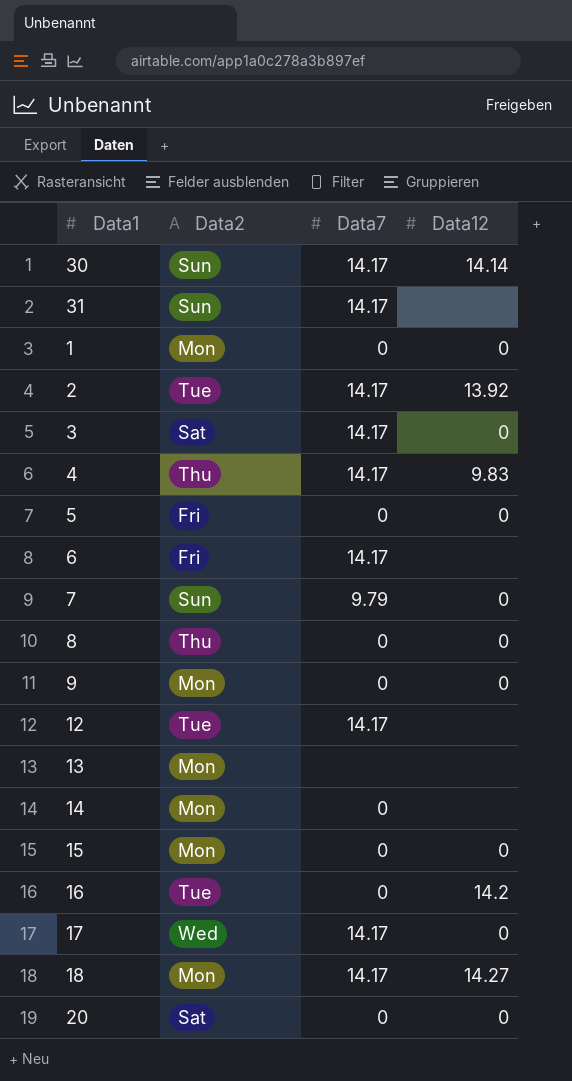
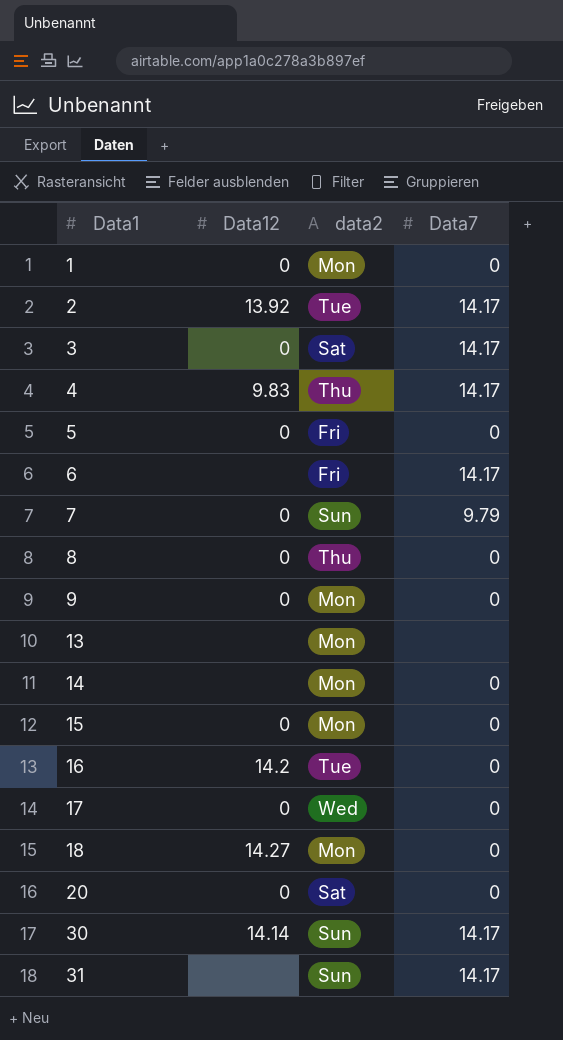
row order: none -> Data1 ascending
column Data12 | position: 4 -> 2
column name: Data2 -> data2
row 12: Tue | 14.17 | none -> none
17 | Data7: 14.17 -> 0
18 | Data7: 14.17 -> 0

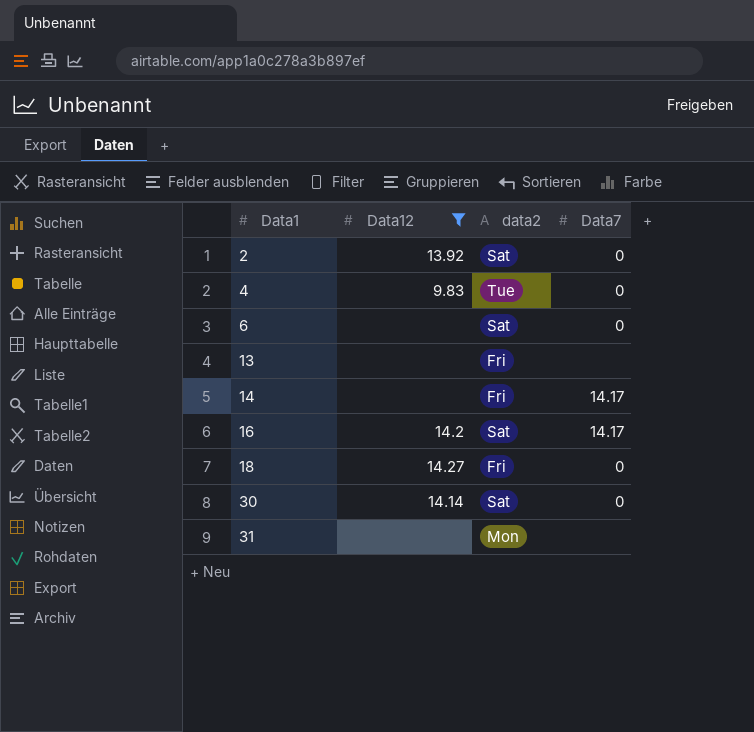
filter: none -> Data12 != 0
2 | data2: Tue -> Sat
2 | Data7: 14.17 -> 0
4 | data2: Thu -> Tue
4 | Data7: 14.17 -> 0
6 | data2: Fri -> Sat
6 | Data7: 14.17 -> 0
13 | data2: Mon -> Fri
14 | data2: Mon -> Fri
14 | Data7: 0 -> 14.17
16 | data2: Tue -> Sat
16 | Data7: 0 -> 14.17
18 | data2: Mon -> Fri
30 | data2: Sun -> Sat
30 | Data7: 14.17 -> 0
31 | data2: Sun -> Mon
31 | Data7: 14.17 -> none

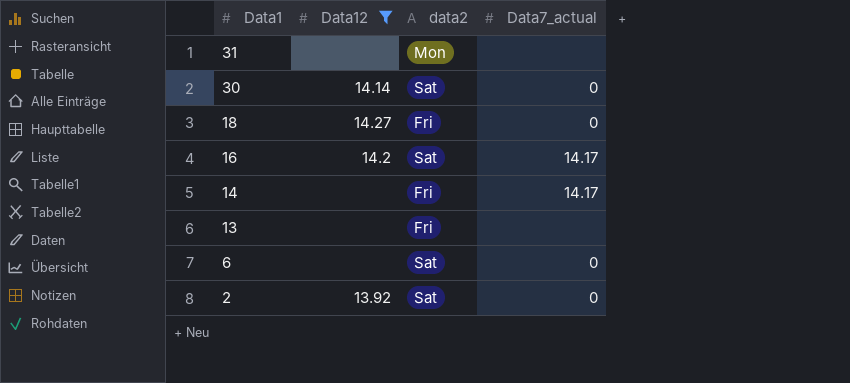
row order: Data1 ascending -> Data1 descending
column name: Data7 -> Data7_actual
row 4: 9.83 | Tue | 0 -> none

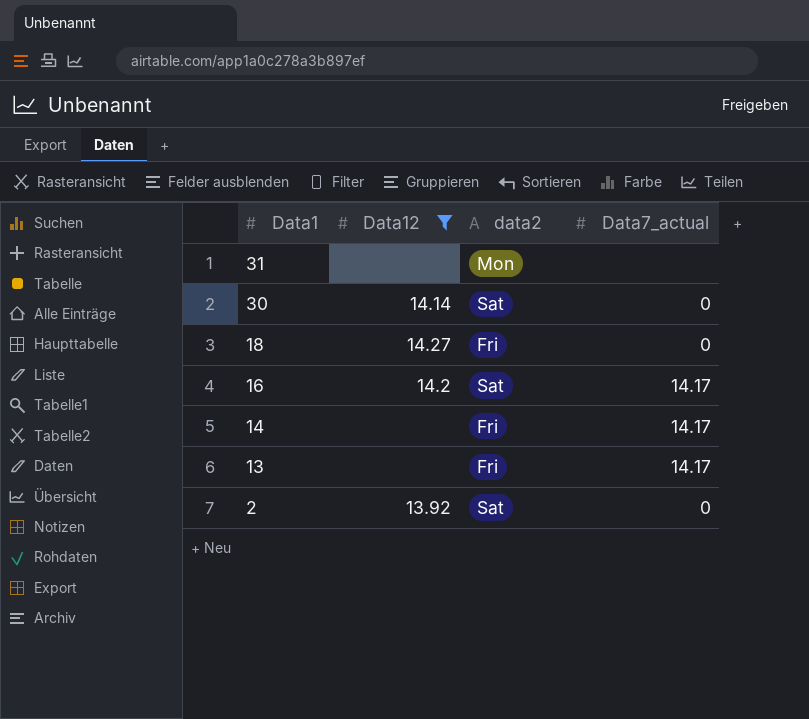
row 6: none | Sat | 0 -> none
13 | Data7_actual: none -> 14.17

